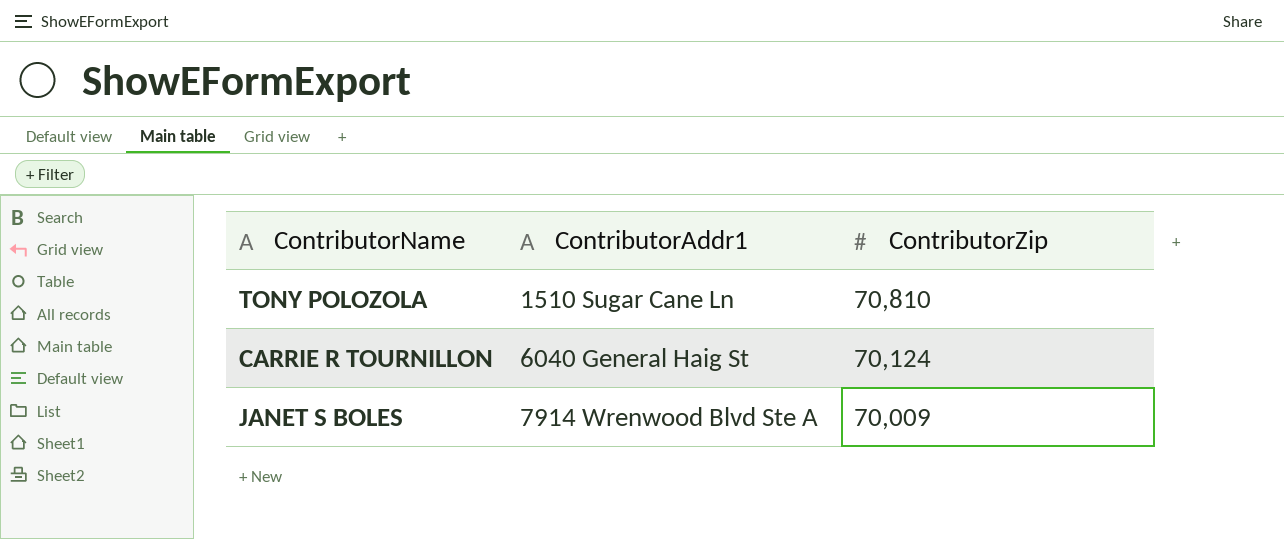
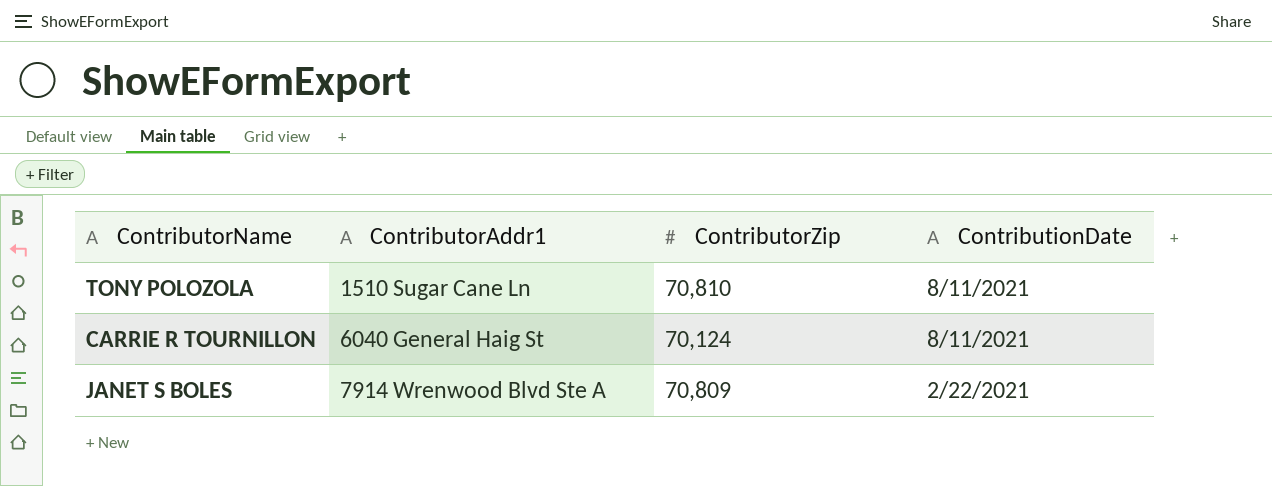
column ContributionDate | position: none -> 4
JANET S BOLES | ContributorZip: 70,009 -> 70,809

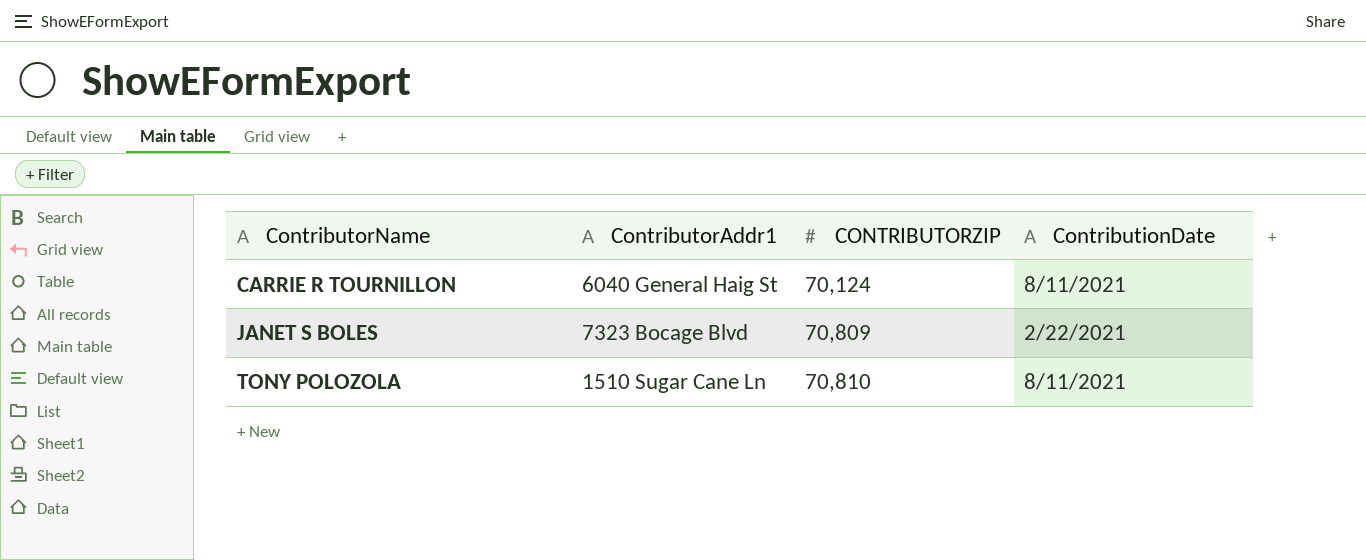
row order: ContributorAddr1 ascending -> ContributorName ascending
column name: ContributorZip -> CONTRIBUTORZIP
JANET S BOLES | ContributorAddr1: 7914 Wrenwood Blvd Ste A -> 7323 Bocage Blvd

